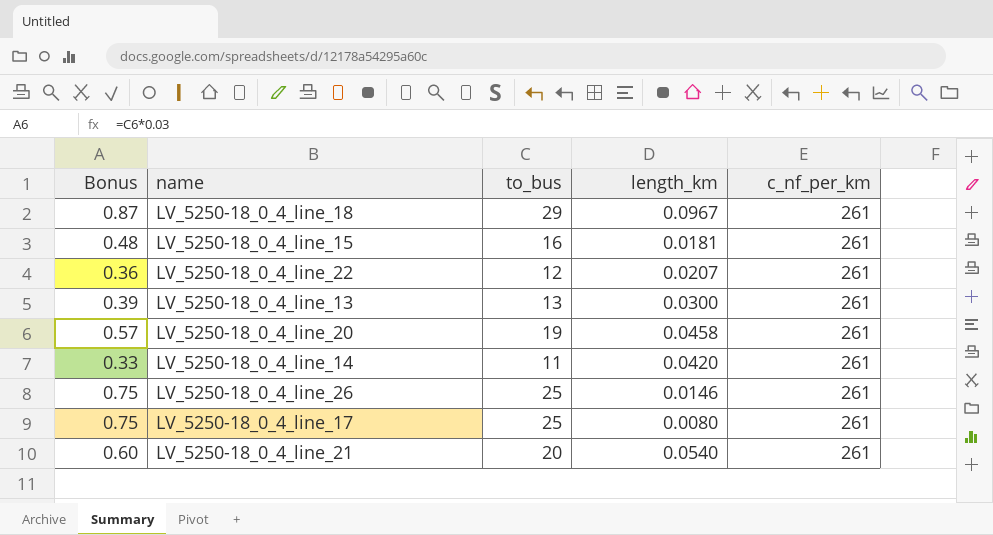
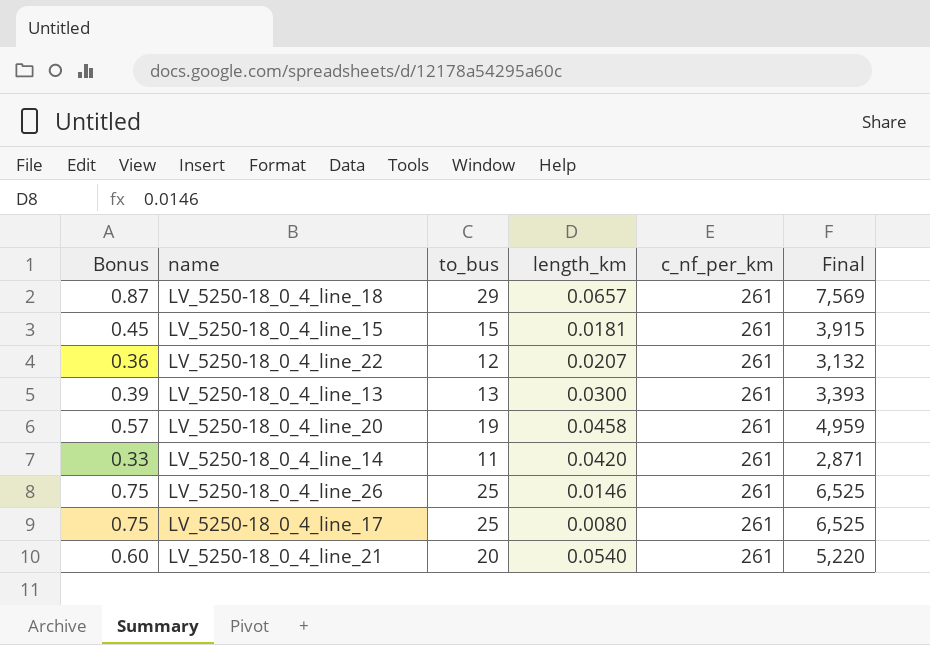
column Final | formula: none -> [to_bus] * [c_nf_per_km]
LV_5250-18_0_4_line_18 | length_km: 0.0967 -> 0.0657
LV_5250-18_0_4_line_15 | Bonus: 0.48 -> 0.45
LV_5250-18_0_4_line_15 | to_bus: 16 -> 15

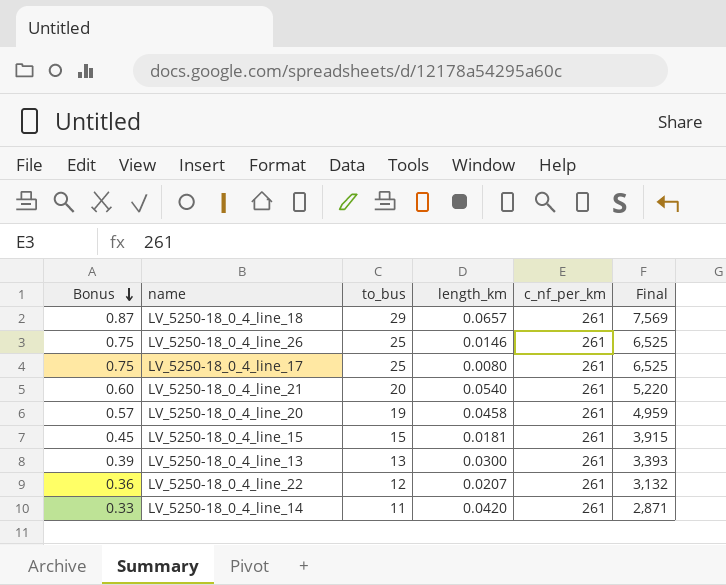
row order: none -> Bonus descending

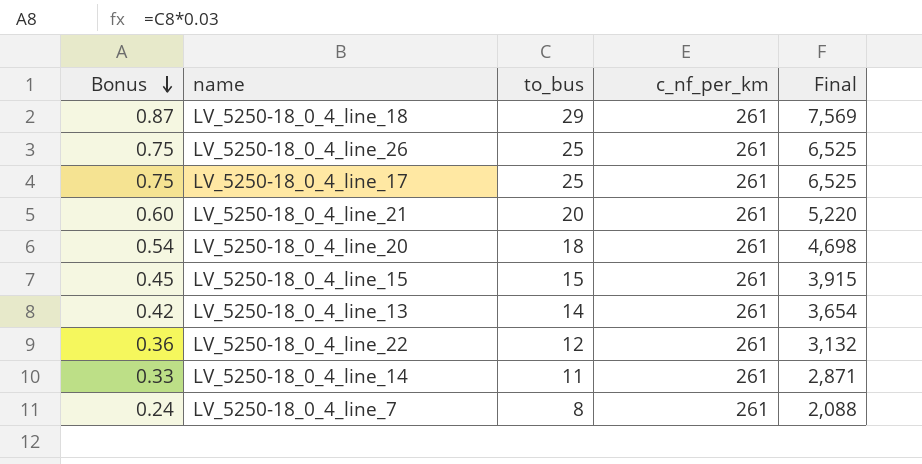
column length_km | position: 4 -> none
LV_5250-18_0_4_line_20 | Bonus: 0.57 -> 0.54
LV_5250-18_0_4_line_20 | to_bus: 19 -> 18
LV_5250-18_0_4_line_20 | Final: 4,959 -> 4,698
LV_5250-18_0_4_line_13 | Bonus: 0.39 -> 0.42
LV_5250-18_0_4_line_13 | to_bus: 13 -> 14
LV_5250-18_0_4_line_13 | Final: 3,393 -> 3,654
row LV_5250-18_0_4_line_7: none -> 0.24 | 8 | 261 | 2,088

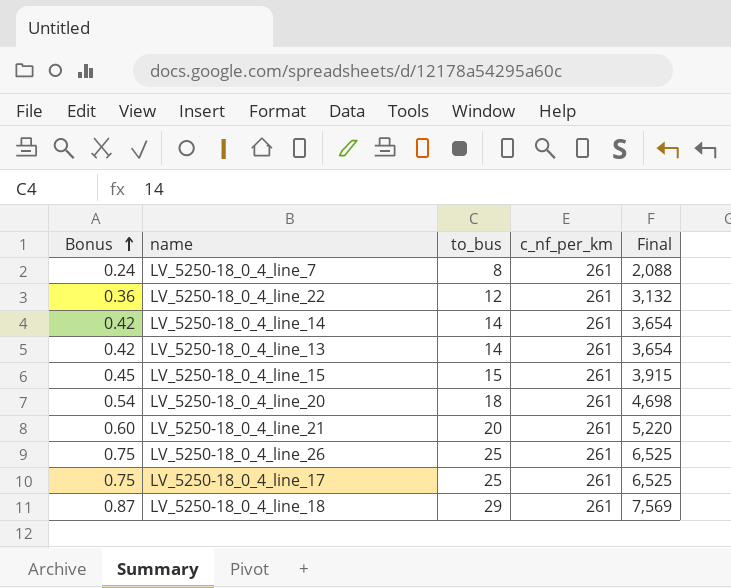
row order: Bonus descending -> Bonus ascending
LV_5250-18_0_4_line_14 | Bonus: 0.33 -> 0.42
LV_5250-18_0_4_line_14 | to_bus: 11 -> 14
LV_5250-18_0_4_line_14 | Final: 2,871 -> 3,654

